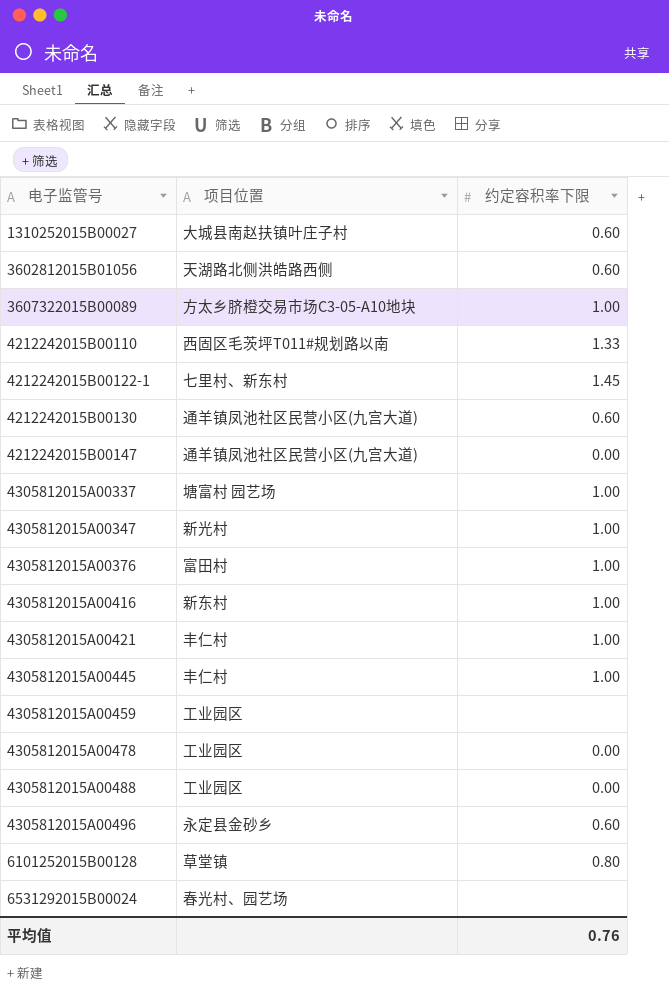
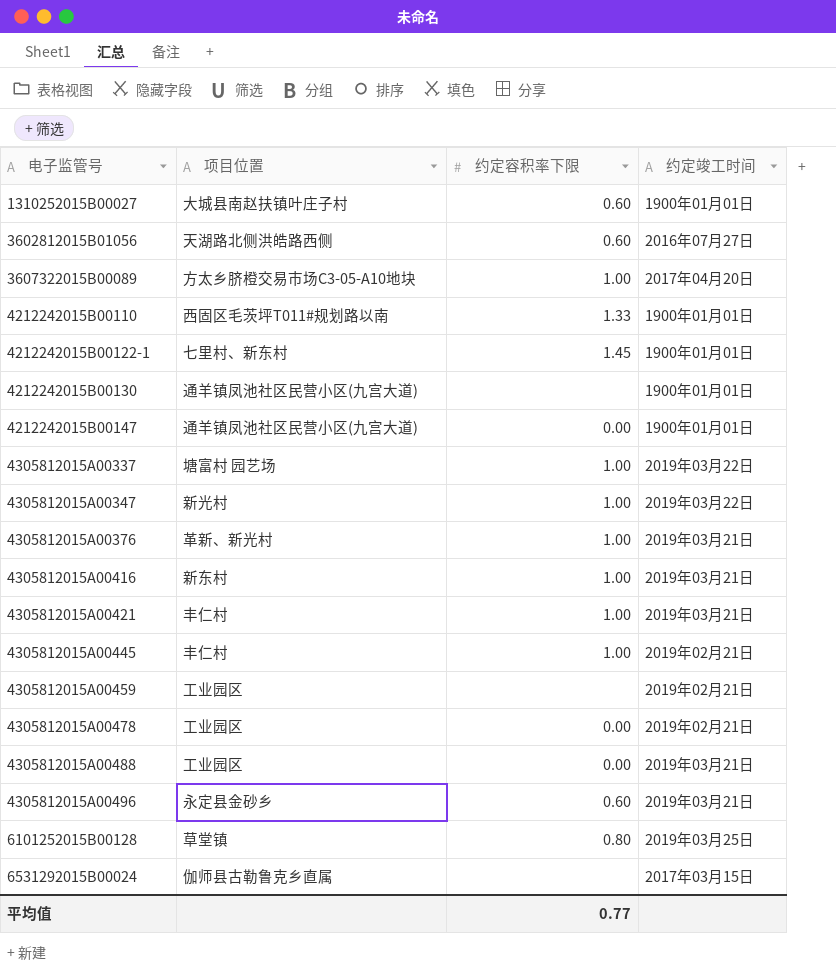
column 约定竣工时间 | position: none -> 4
4212242015B00130 | 约定容积率下限: 0.60 -> none
4305812015A00376 | 项目位置: 富田村 -> 革新、新光村
6531292015B00024 | 项目位置: 春光村、园艺场 -> 伽师县古勒鲁克乡直属
平均值 | 约定容积率下限: 0.76 -> 0.77

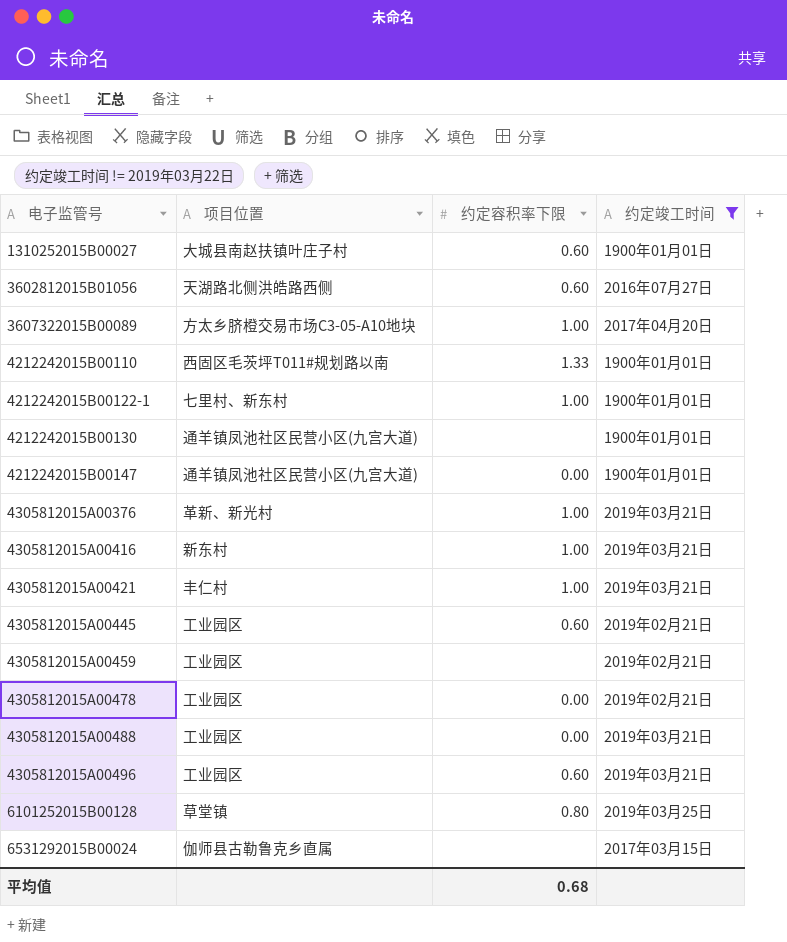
filter: none -> 约定竣工时间 != 2019年03月22日
4212242015B00122-1 | 约定容积率下限: 1.45 -> 1.00
4305812015A00445 | 项目位置: 丰仁村 -> 工业园区
4305812015A00445 | 约定容积率下限: 1.00 -> 0.60
4305812015A00496 | 项目位置: 永定县金砂乡 -> 工业园区
平均值 | 约定容积率下限: 0.77 -> 0.68

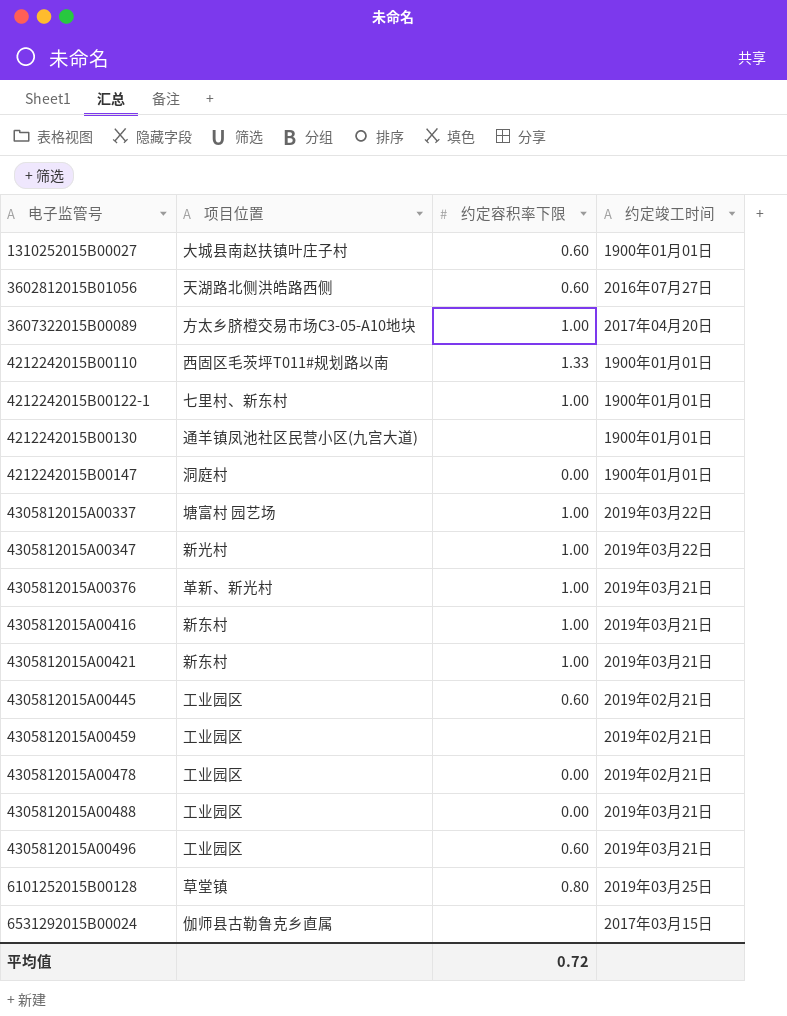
filter: 约定竣工时间 != 2019年03月22日 -> none
4212242015B00147 | 项目位置: 通羊镇凤池社区民营小区(九宫大道) -> 洞庭村
4305812015A00421 | 项目位置: 丰仁村 -> 新东村
平均值 | 约定容积率下限: 0.68 -> 0.72

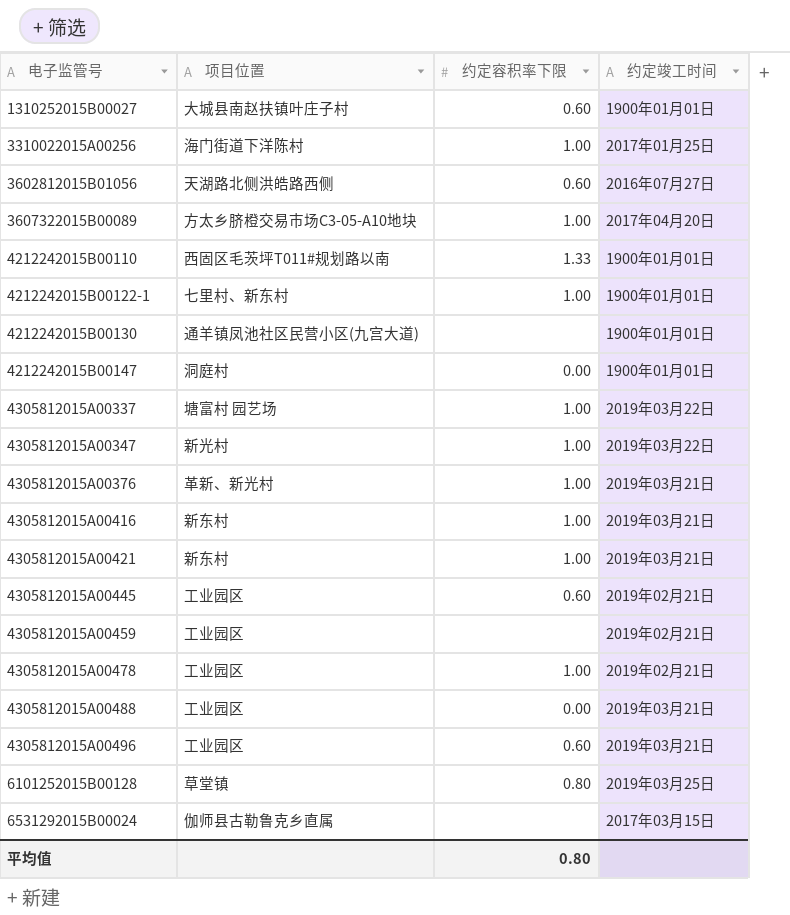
row 3310022015A00256: none -> 海门街道下洋陈村 | 1.00 | 2017年01月25日
4305812015A00478 | 约定容积率下限: 0.00 -> 1.00
平均值 | 约定容积率下限: 0.72 -> 0.80

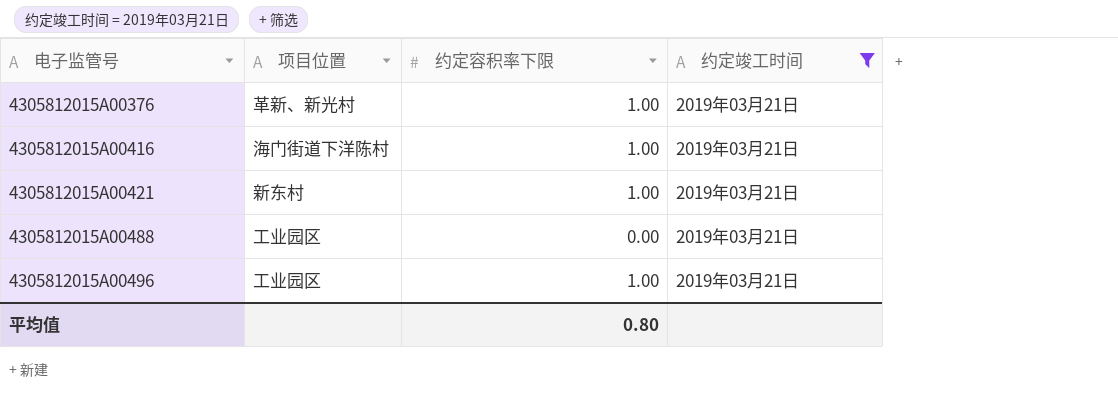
filter: none -> 约定竣工时间 = 2019年03月21日
4305812015A00416 | 项目位置: 新东村 -> 海门街道下洋陈村
4305812015A00496 | 约定容积率下限: 0.60 -> 1.00

